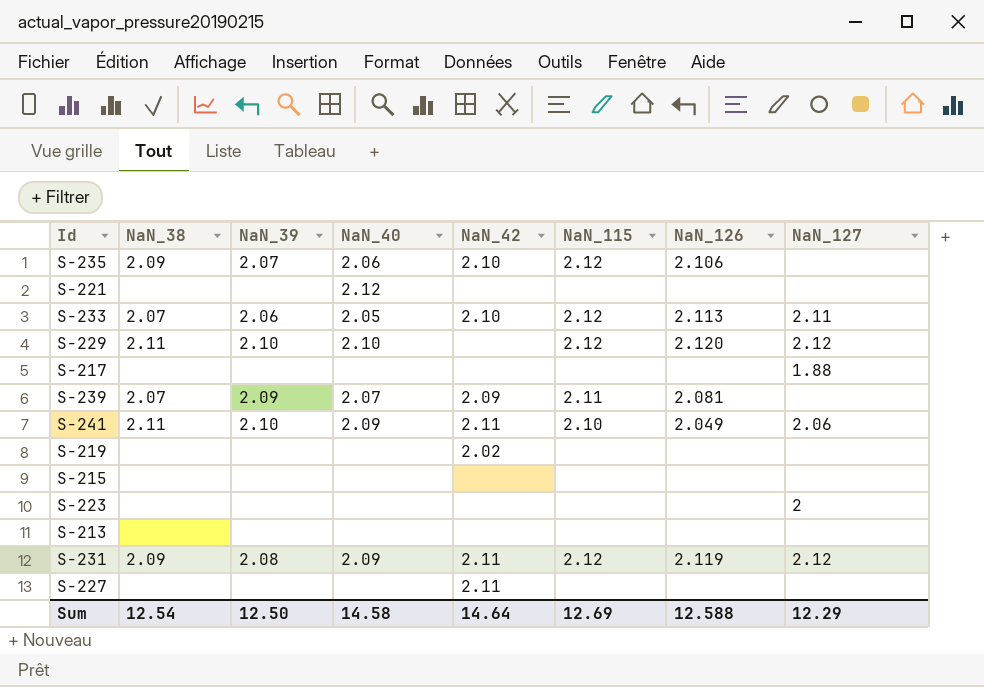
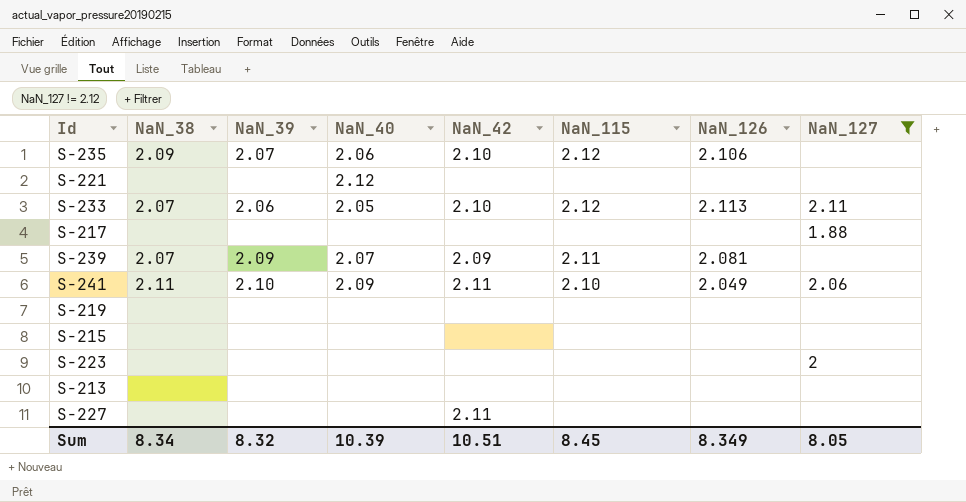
filter: none -> NaN_127 != 2.12
S-219 | NaN_42: 2.02 -> none
Sum | NaN_38: 12.54 -> 8.34
Sum | NaN_39: 12.50 -> 8.32
Sum | NaN_40: 14.58 -> 10.39
Sum | NaN_42: 14.64 -> 10.51
Sum | NaN_115: 12.69 -> 8.45
Sum | NaN_126: 12.588 -> 8.349
Sum | NaN_127: 12.29 -> 8.05

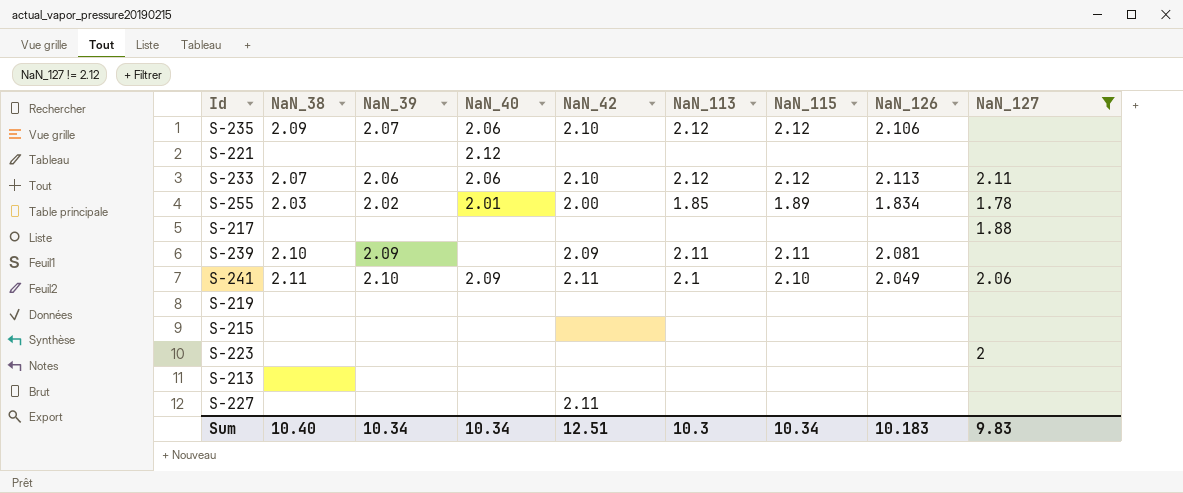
column NaN_113 | position: none -> 6
S-233 | NaN_40: 2.05 -> 2.06
row S-255: none -> 2.03 | 2.02 | 2.01 | 2.00 | 1.85 | 1.89 | 1.834 | 1.78
S-239 | NaN_38: 2.07 -> 2.10
S-239 | NaN_40: 2.07 -> none
Sum | NaN_38: 8.34 -> 10.40
Sum | NaN_39: 8.32 -> 10.34
Sum | NaN_40: 10.39 -> 10.34
Sum | NaN_42: 10.51 -> 12.51
Sum | NaN_115: 8.45 -> 10.34
Sum | NaN_126: 8.349 -> 10.183
Sum | NaN_127: 8.05 -> 9.83

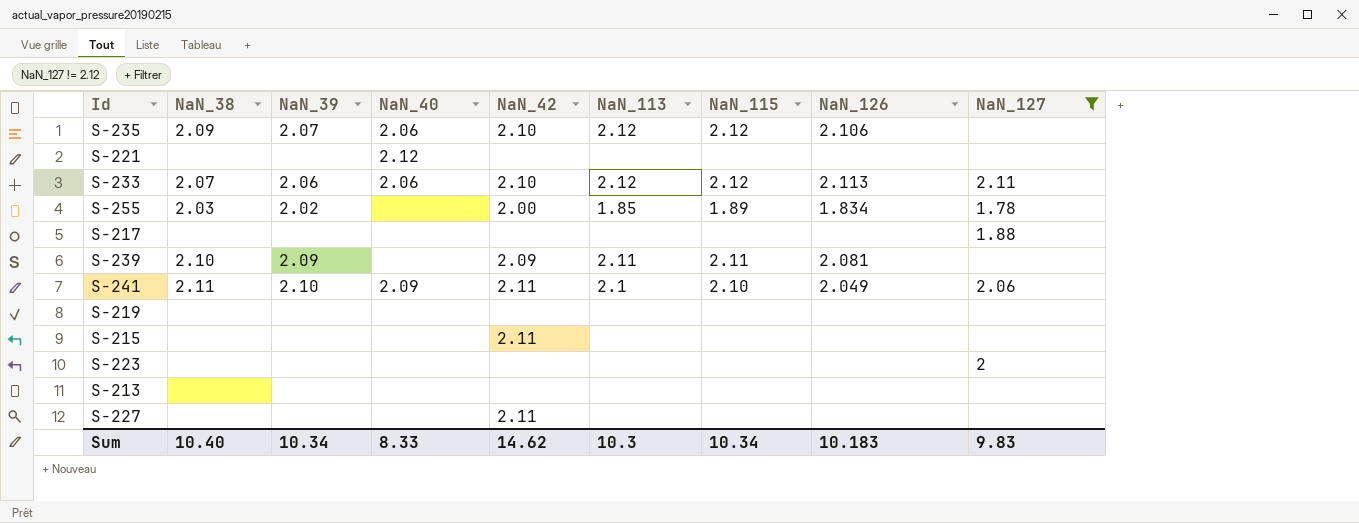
S-255 | NaN_40: 2.01 -> none
S-215 | NaN_42: none -> 2.11
Sum | NaN_40: 10.34 -> 8.33
Sum | NaN_42: 12.51 -> 14.62

